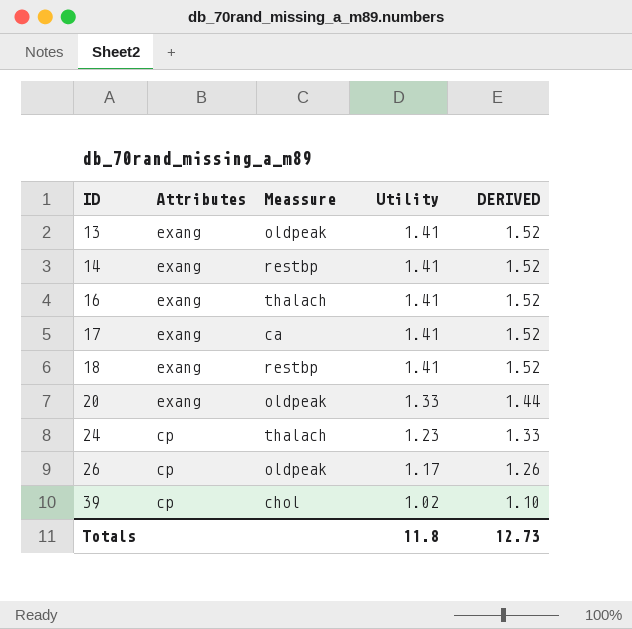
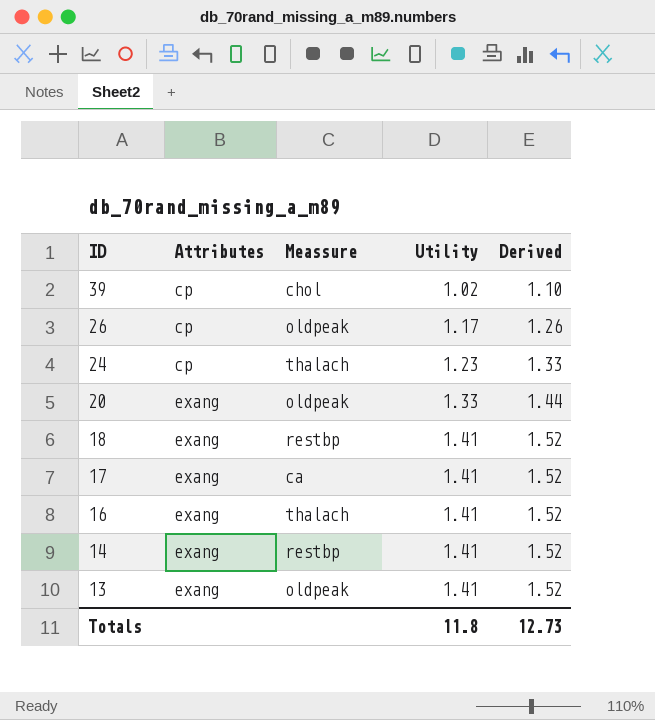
row order: ID ascending -> ID descending
column name: DERIVED -> Derived

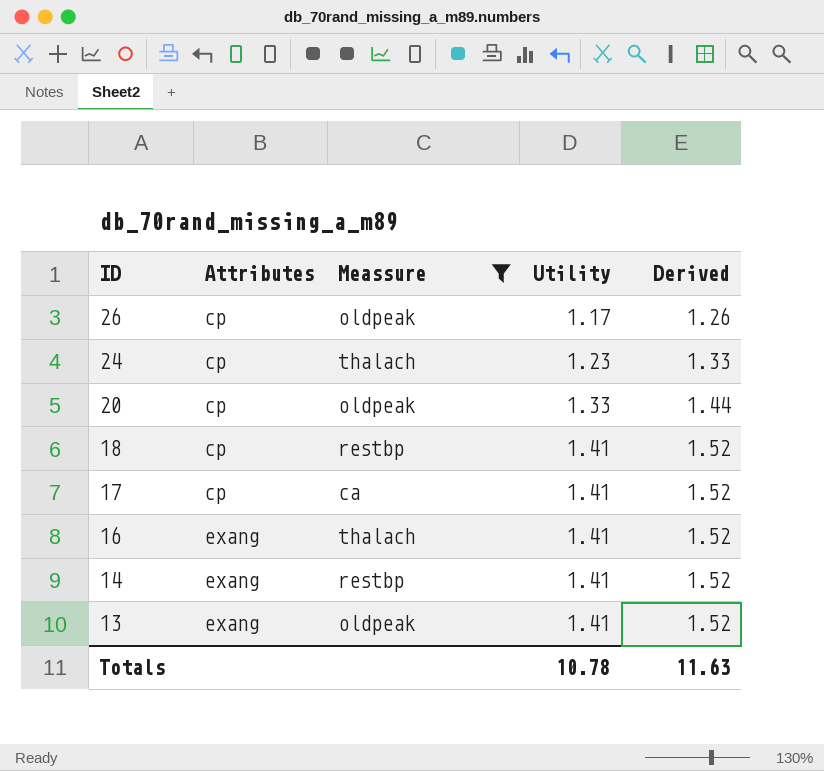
filter: none -> Meassure != chol
20 | Attributes: exang -> cp
18 | Attributes: exang -> cp
17 | Attributes: exang -> cp
Totals | Utility: 11.8 -> 10.78
Totals | Derived: 12.73 -> 11.63

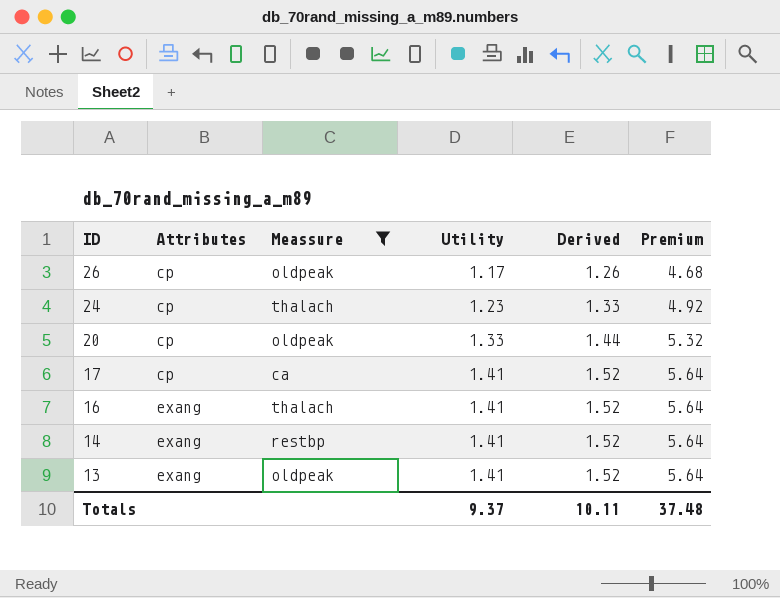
column Premium | formula: none -> [Utility] * 4
row 18: cp | restbp | 1.41 | 1.52 -> none
Totals | Utility: 10.78 -> 9.37
Totals | Derived: 11.63 -> 10.11

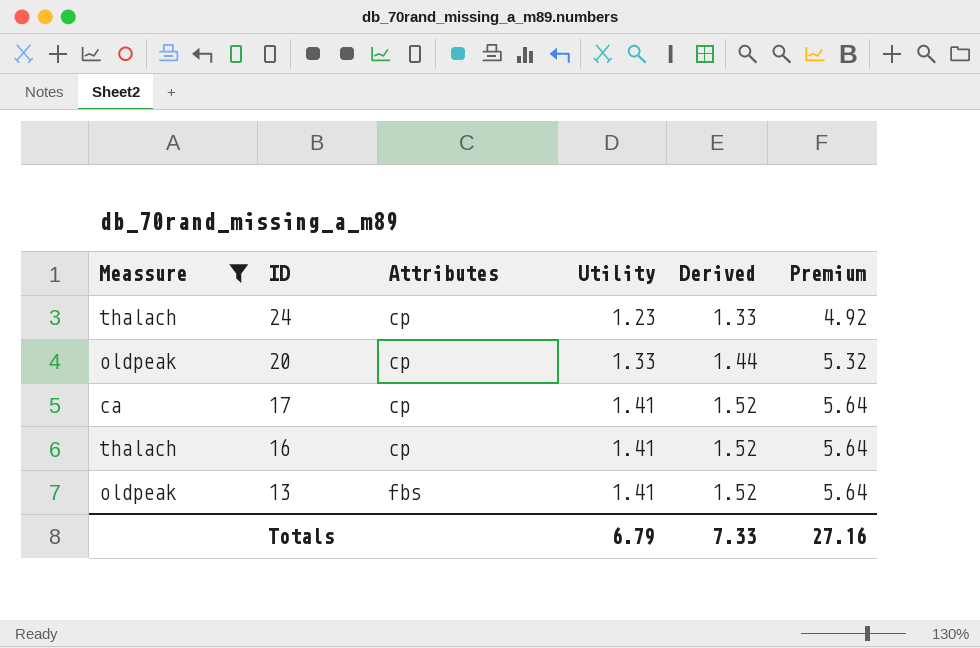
column Meassure | position: 3 -> 1
row 26: cp | oldpeak | 1.17 | 1.26 | 4.68 -> none
row 14: exang | restbp | 1.41 | 1.52 | 5.64 -> none
16 | Attributes: exang -> cp
13 | Attributes: exang -> fbs
Totals | Utility: 9.37 -> 6.79
Totals | Derived: 10.11 -> 7.33
Totals | Premium: 37.48 -> 27.16

